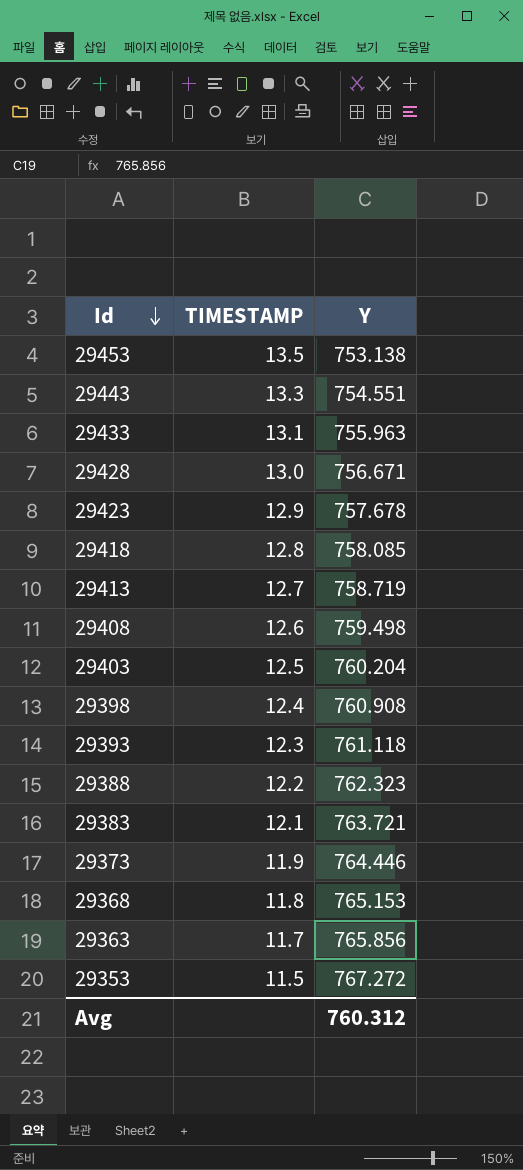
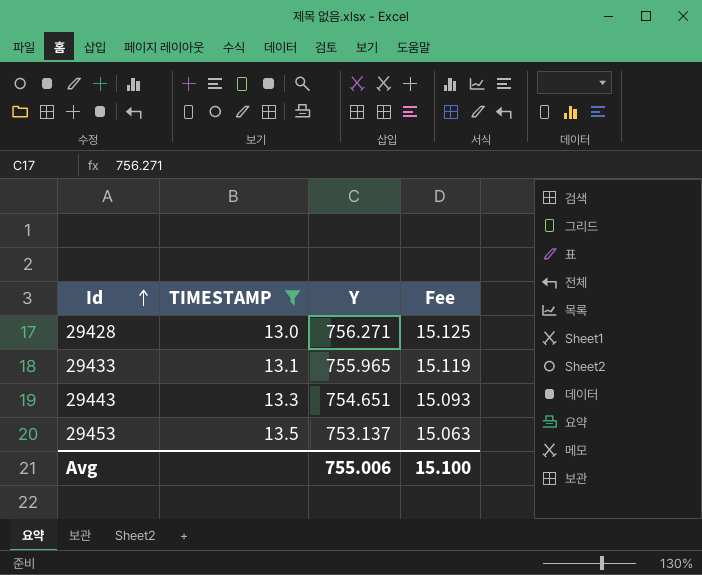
filter: none -> TIMESTAMP >= 13.0
row order: Id descending -> Id ascending
column Fee | formula: none -> [Y] * 0.02
29428 | Y: 756.671 -> 756.271
29433 | Y: 755.963 -> 755.965
29443 | Y: 754.551 -> 754.651
29453 | Y: 753.138 -> 753.137
Avg | Y: 760.312 -> 755.006

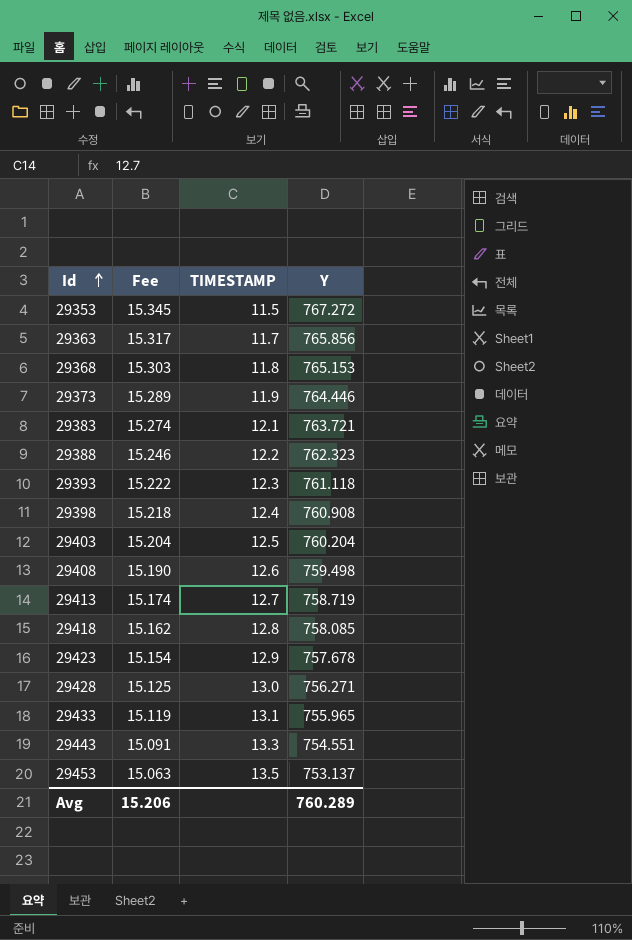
filter: TIMESTAMP >= 13.0 -> none
column Fee | position: 4 -> 2
29443 | Fee: 15.093 -> 15.091
29443 | Y: 754.651 -> 754.551
Avg | Fee: 15.100 -> 15.206
Avg | Y: 755.006 -> 760.289

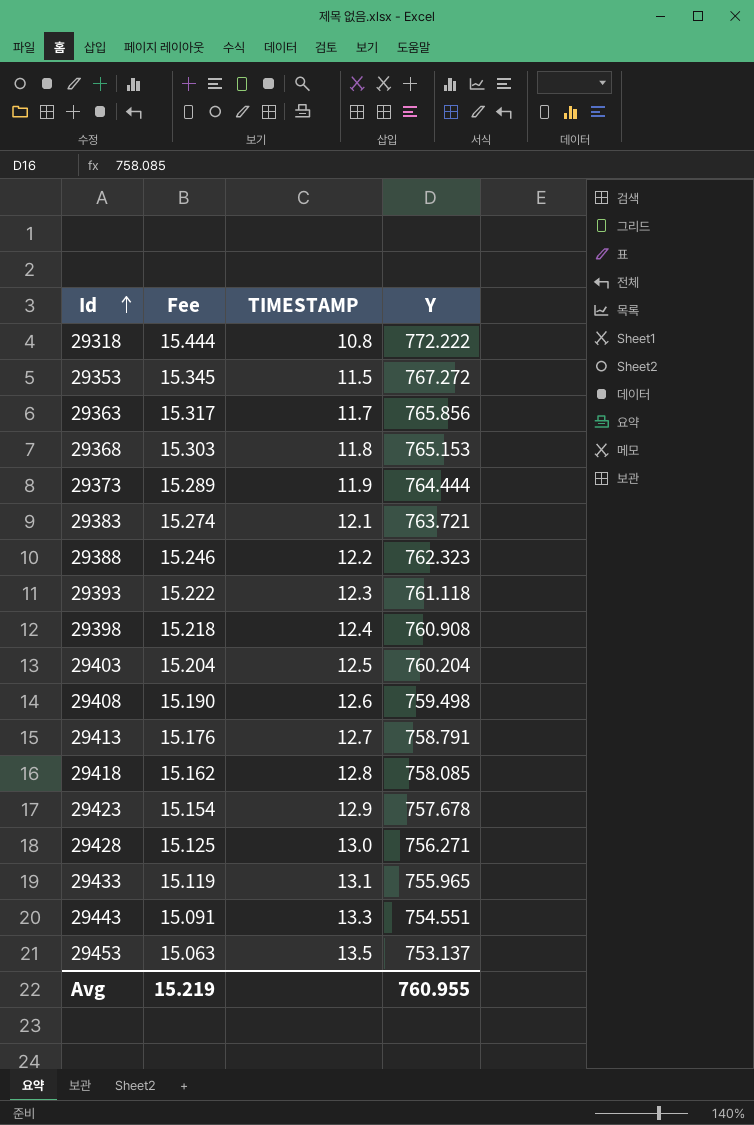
row 29318: none -> 15.444 | 10.8 | 772.222
29373 | Y: 764.446 -> 764.444
29413 | Fee: 15.174 -> 15.176
29413 | Y: 758.719 -> 758.791
Avg | Fee: 15.206 -> 15.219
Avg | Y: 760.289 -> 760.955

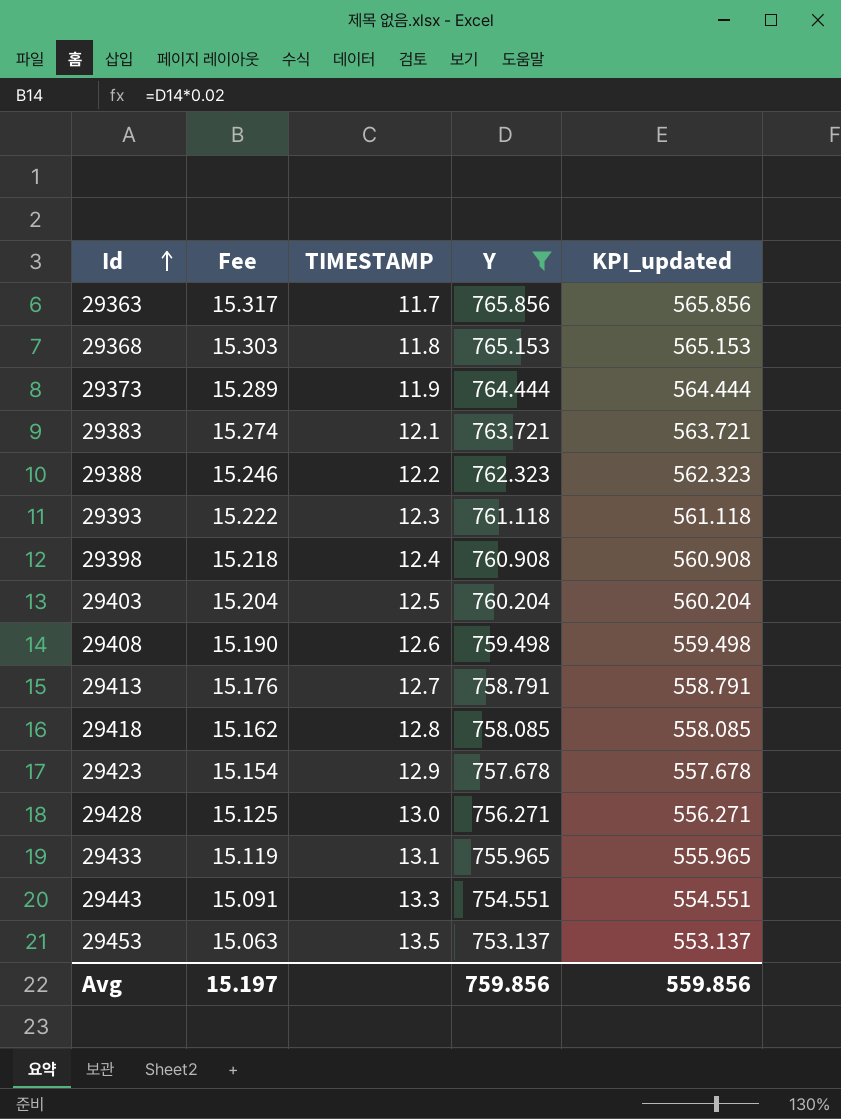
filter: none -> Y <= 765.856
column KPI_updated | formula: none -> [Y] - 200
Avg | Fee: 15.219 -> 15.197
Avg | Y: 760.955 -> 759.856

